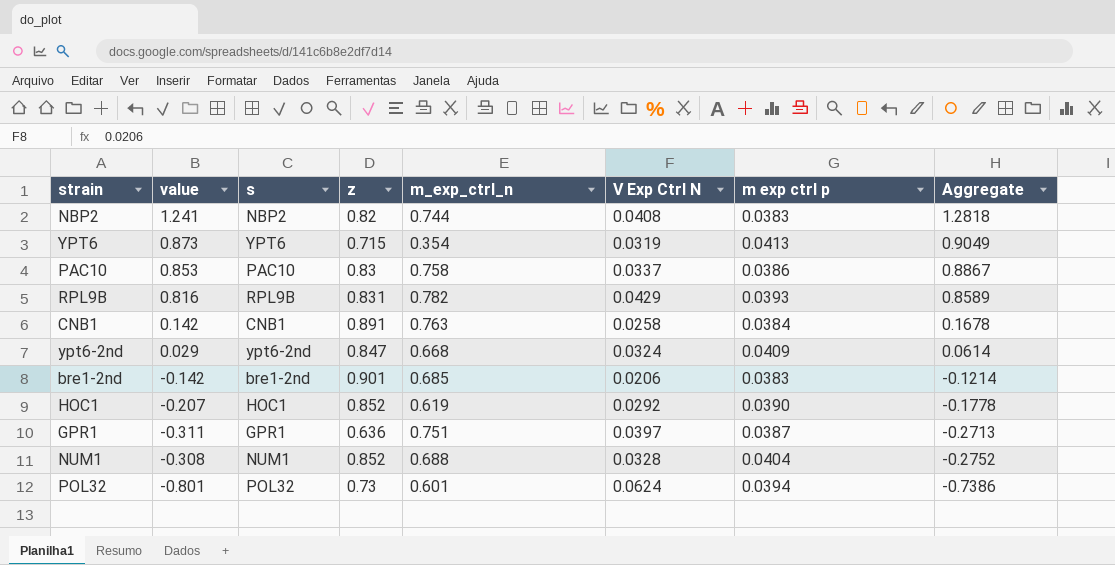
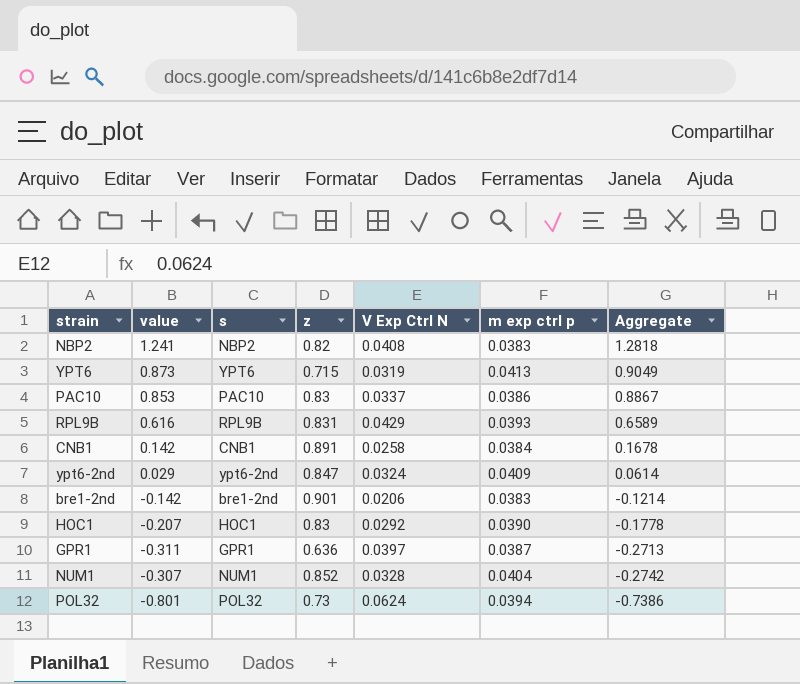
column m_exp_ctrl_n | position: 5 -> none
RPL9B | value: 0.816 -> 0.616
RPL9B | Aggregate: 0.8589 -> 0.6589
HOC1 | z: 0.852 -> 0.83
NUM1 | value: -0.308 -> -0.307
NUM1 | Aggregate: -0.2752 -> -0.2742

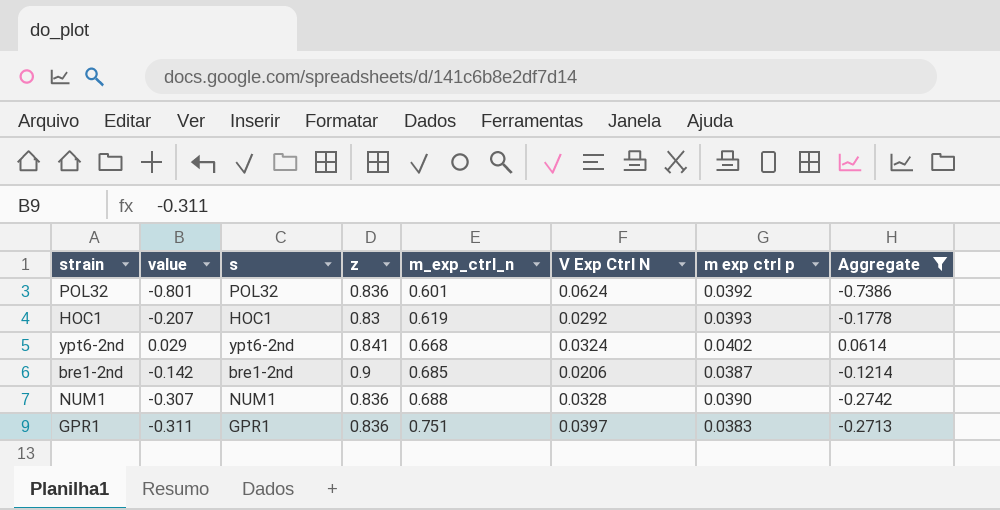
filter: none -> Aggregate <= 0.0614
row order: Aggregate descending -> m_exp_ctrl_n ascending
column m_exp_ctrl_n | position: none -> 5
POL32 | z: 0.73 -> 0.836
POL32 | m exp ctrl p: 0.0394 -> 0.0392
HOC1 | m exp ctrl p: 0.0390 -> 0.0393
ypt6-2nd | z: 0.847 -> 0.841
ypt6-2nd | m exp ctrl p: 0.0409 -> 0.0402
bre1-2nd | z: 0.901 -> 0.9
bre1-2nd | m exp ctrl p: 0.0383 -> 0.0387
NUM1 | z: 0.852 -> 0.836
NUM1 | m exp ctrl p: 0.0404 -> 0.0390
GPR1 | z: 0.636 -> 0.836
GPR1 | m exp ctrl p: 0.0387 -> 0.0383

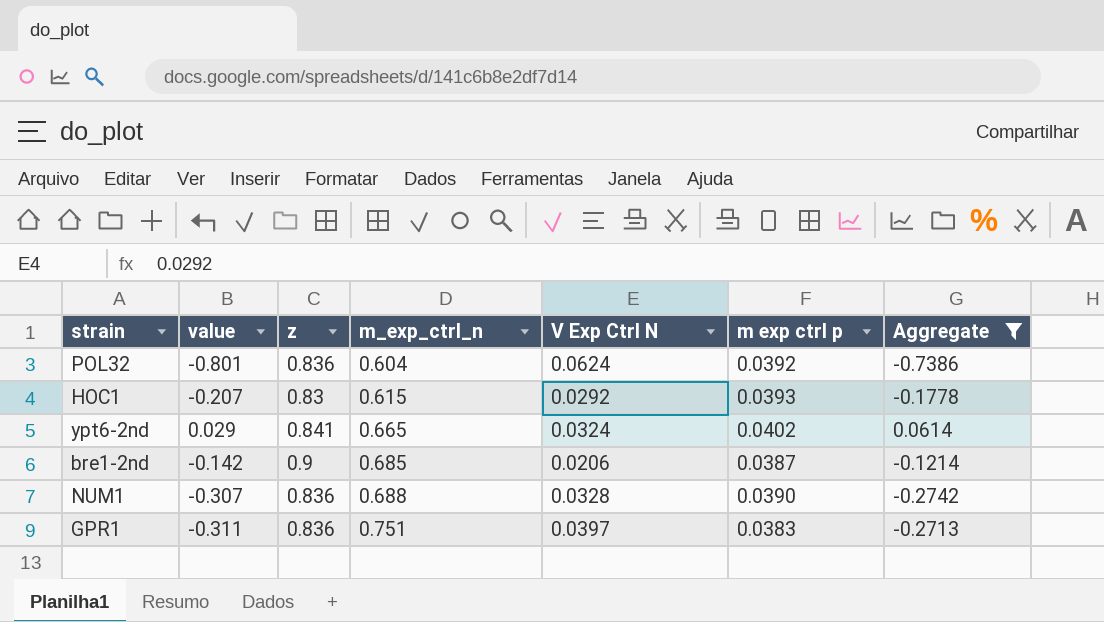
column s | position: 3 -> none
POL32 | m_exp_ctrl_n: 0.601 -> 0.604
HOC1 | m_exp_ctrl_n: 0.619 -> 0.615
ypt6-2nd | m_exp_ctrl_n: 0.668 -> 0.665

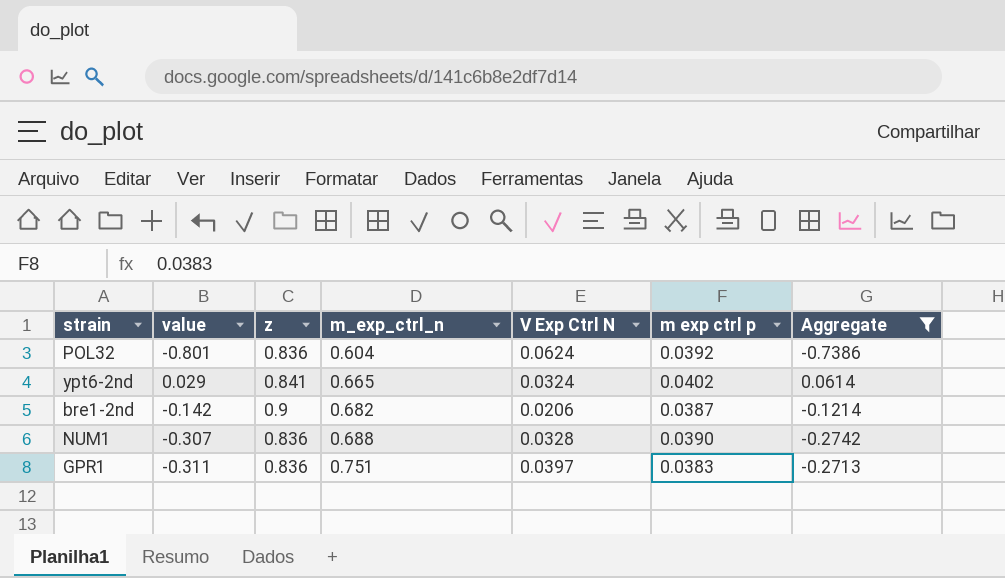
row HOC1: -0.207 | 0.83 | 0.615 | 0.0292 | 0.0393 | -0.1778 -> none
bre1-2nd | m_exp_ctrl_n: 0.685 -> 0.682

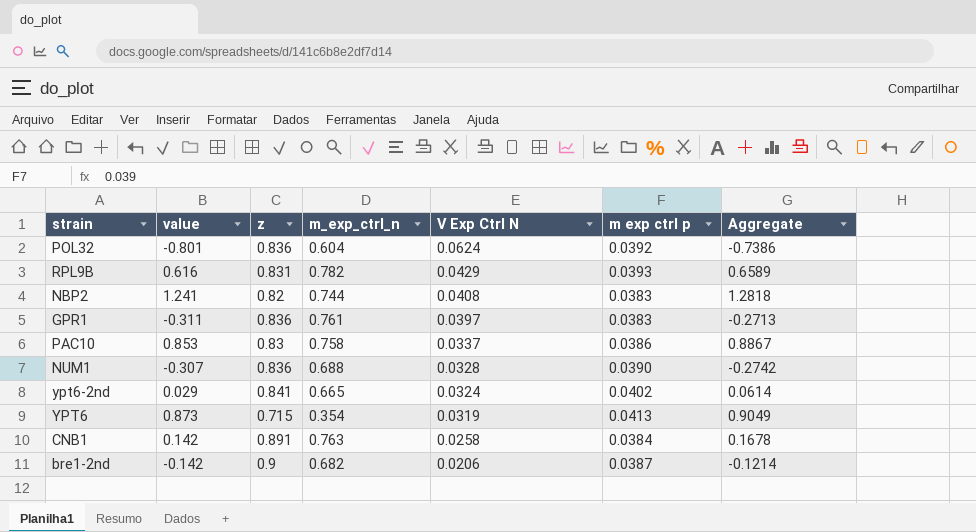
filter: Aggregate <= 0.0614 -> none
row order: m_exp_ctrl_n ascending -> V Exp Ctrl N descending
GPR1 | m_exp_ctrl_n: 0.751 -> 0.761

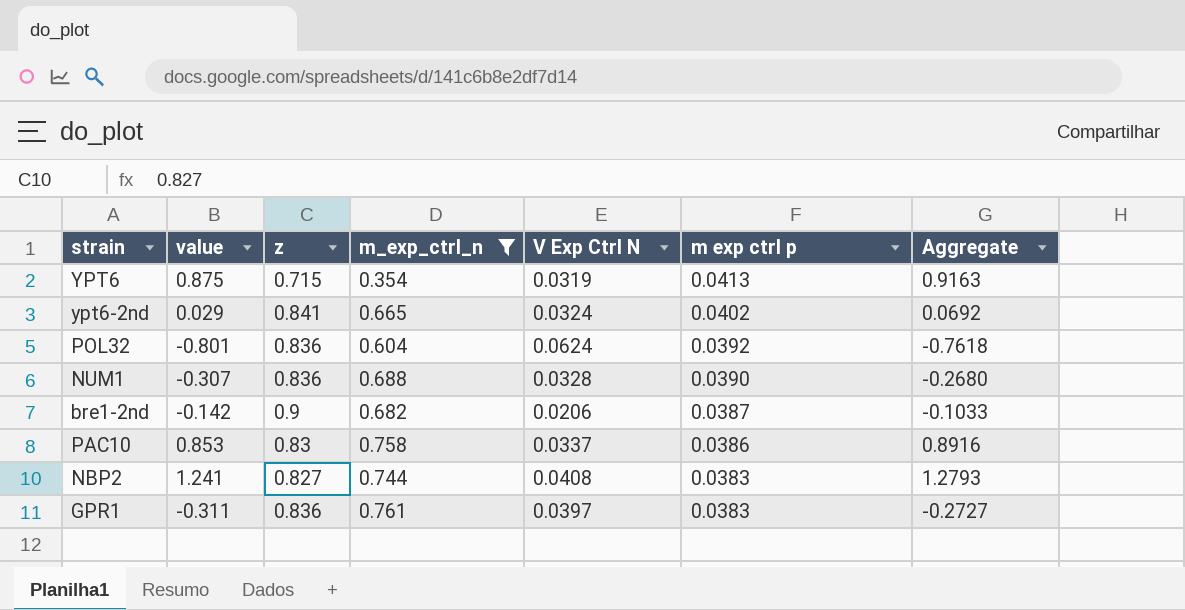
filter: none -> m_exp_ctrl_n <= 0.761
row order: V Exp Ctrl N descending -> m exp ctrl p descending
column Aggregate | formula: [value] + [V Exp Ctrl N] -> [value] + [m exp ctrl p]
YPT6 | value: 0.873 -> 0.875
NBP2 | z: 0.82 -> 0.827

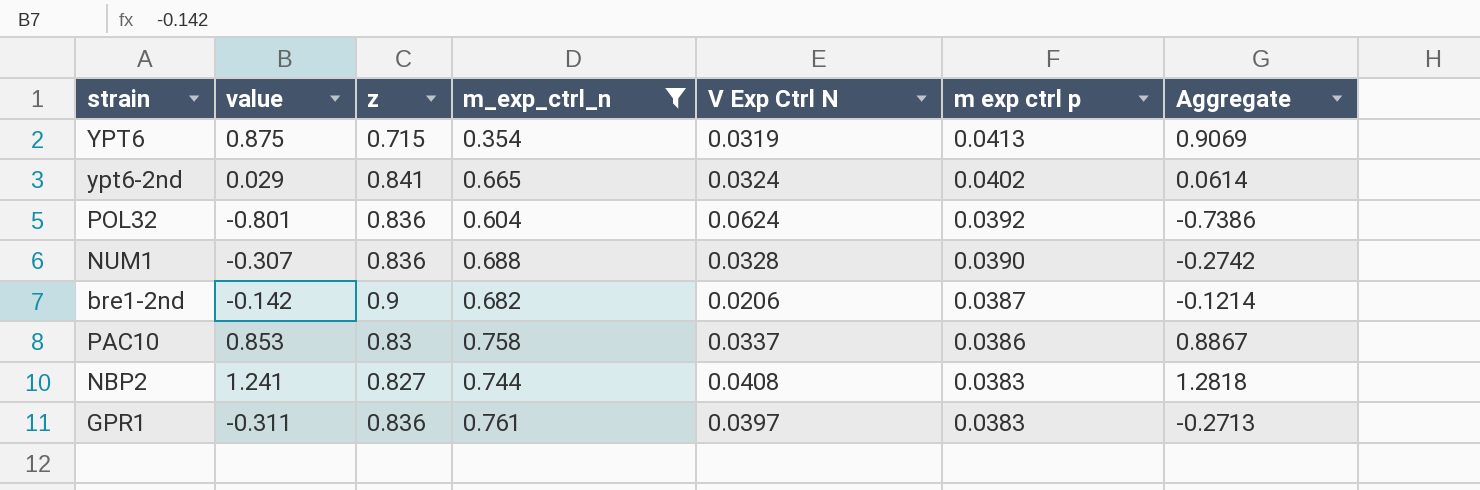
column Aggregate | formula: [value] + [m exp ctrl p] -> [value] + [V Exp Ctrl N]

